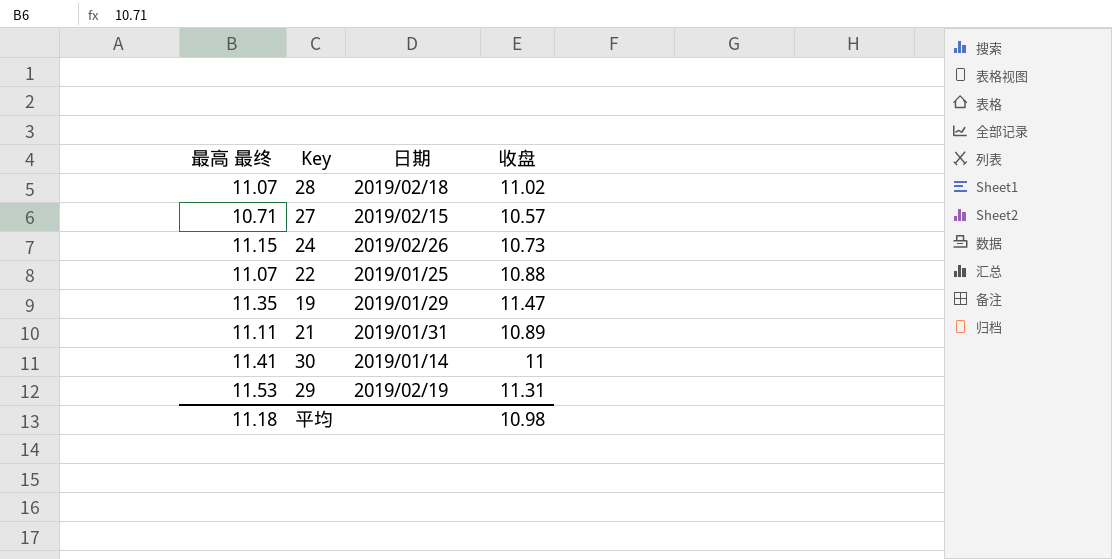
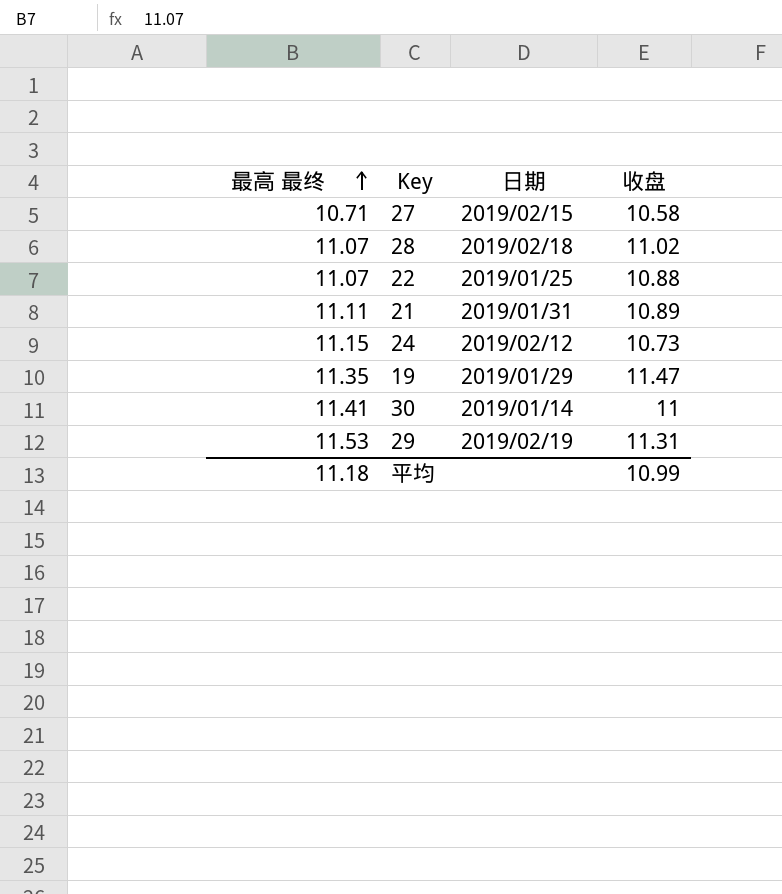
row order: none -> 最高 最终 ascending
27 | 收盘: 10.57 -> 10.58
24 | 日期: 2019/02/26 -> 2019/02/12
平均 | 收盘: 10.98 -> 10.99

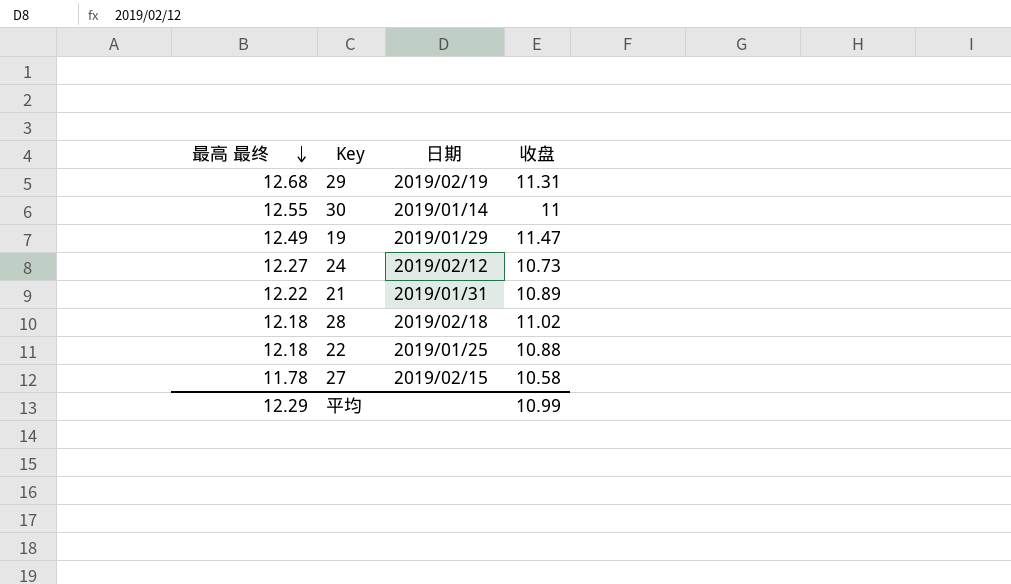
row order: 最高 最终 ascending -> 最高 最终 descending
29 | 最高 最终: 11.53 -> 12.68
30 | 最高 最终: 11.41 -> 12.55
19 | 最高 最终: 11.35 -> 12.49
24 | 最高 最终: 11.15 -> 12.27
21 | 最高 最终: 11.11 -> 12.22
28 | 最高 最终: 11.07 -> 12.18
22 | 最高 最终: 11.07 -> 12.18
27 | 最高 最终: 10.71 -> 11.78
平均 | 最高 最终: 11.18 -> 12.29

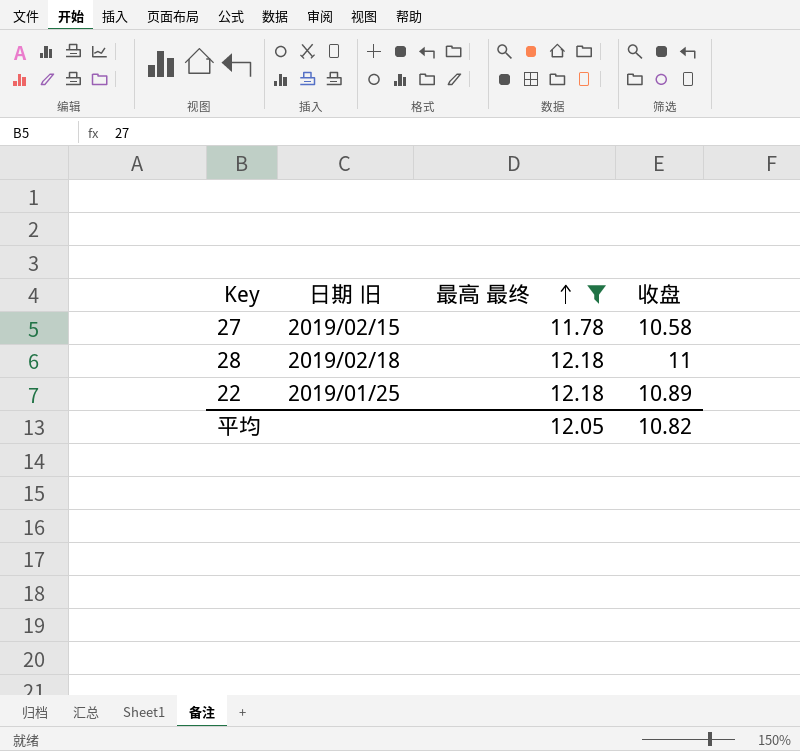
filter: none -> 最高 最终 <= 12.18
row order: 最高 最终 descending -> 最高 最终 ascending
column name: 日期 -> 日期 旧
column 最高 最终 | position: 1 -> 3
28 | 收盘: 11.02 -> 11
22 | 收盘: 10.88 -> 10.89
平均 | 最高 最终: 12.29 -> 12.05
平均 | 收盘: 10.99 -> 10.82

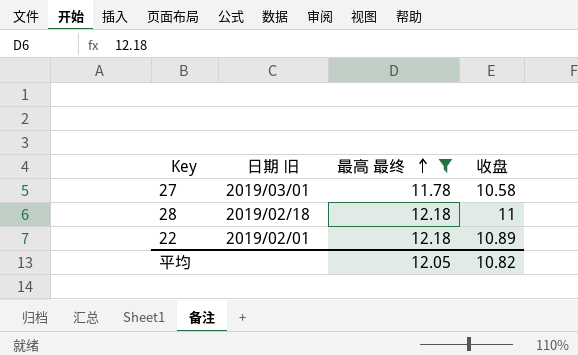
27 | 日期 旧: 2019/02/15 -> 2019/03/01
22 | 日期 旧: 2019/01/25 -> 2019/02/01

